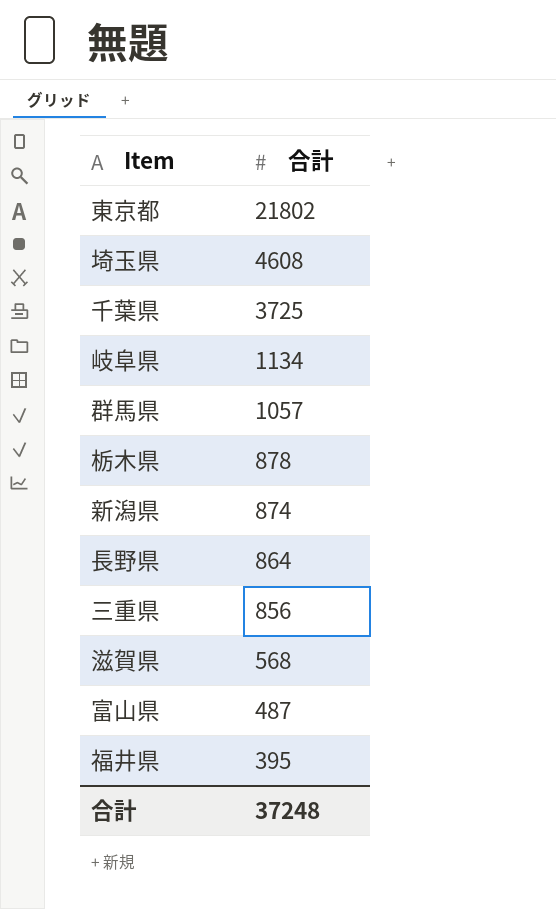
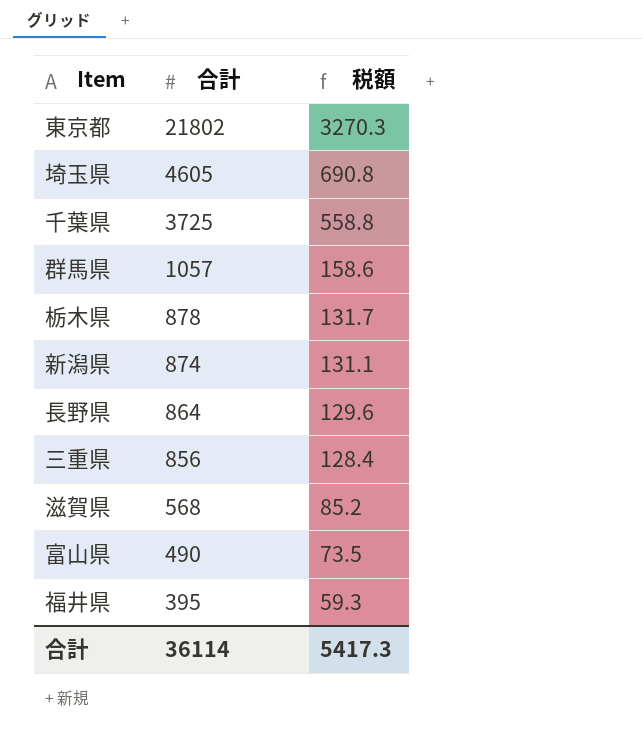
column 税額 | formula: none -> [合計] * 0.15
row 岐阜県: 1134 -> none
埼玉県 | 合計: 4608 -> 4605
富山県 | 合計: 487 -> 490
合計 | 合計: 37248 -> 36114

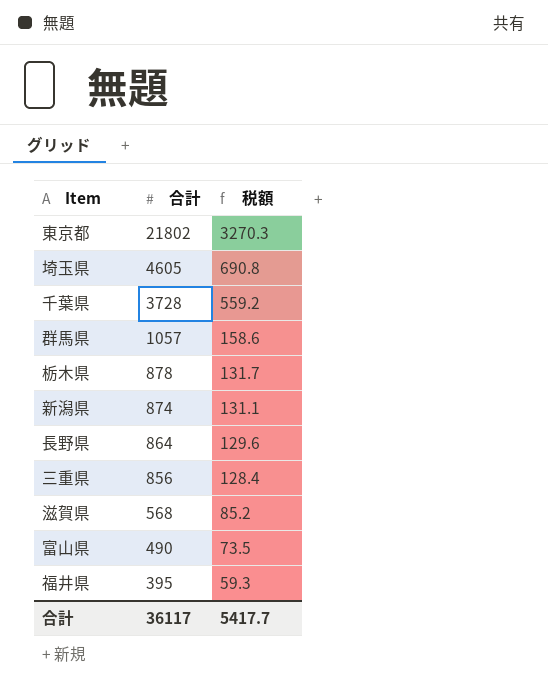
千葉県 | 合計: 3725 -> 3728
千葉県 | 税額: 558.8 -> 559.2
合計 | 合計: 36114 -> 36117
合計 | 税額: 5417.3 -> 5417.7

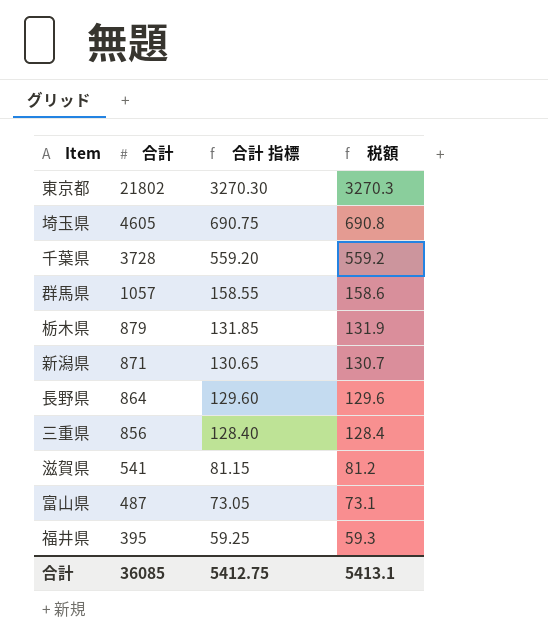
column 合計 指標 | formula: none -> [合計] * 0.15
栃木県 | 合計: 878 -> 879
栃木県 | 税額: 131.7 -> 131.9
新潟県 | 合計: 874 -> 871
新潟県 | 税額: 131.1 -> 130.7
滋賀県 | 合計: 568 -> 541
滋賀県 | 税額: 85.2 -> 81.2
富山県 | 合計: 490 -> 487
富山県 | 税額: 73.5 -> 73.1
合計 | 合計: 36117 -> 36085
合計 | 税額: 5417.7 -> 5413.1

